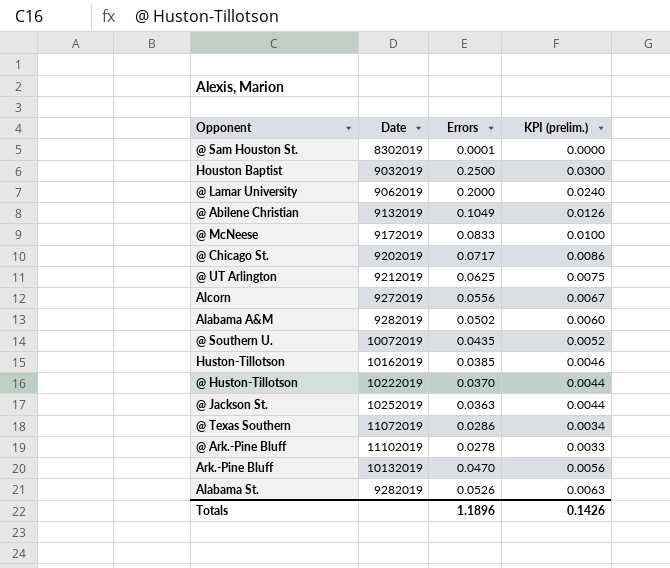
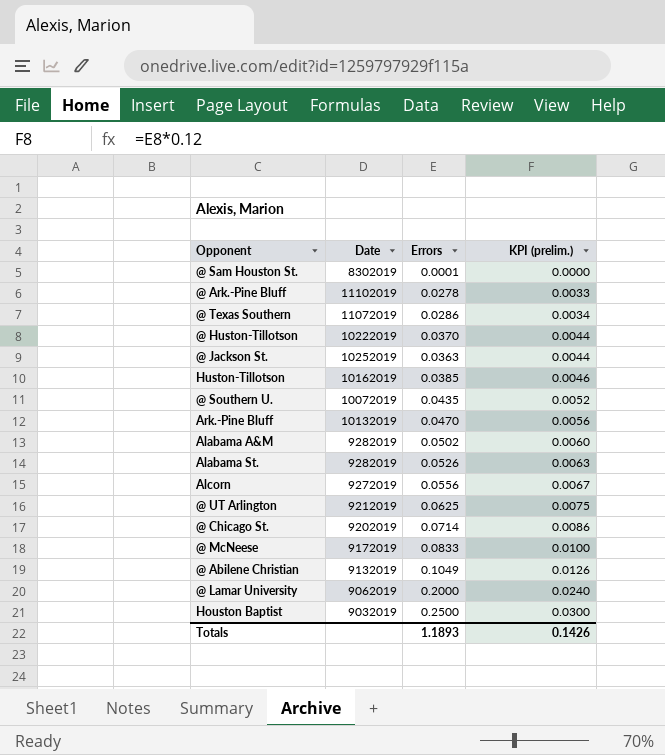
row order: none -> KPI (prelim.) ascending
@ Chicago St. | Errors: 0.0717 -> 0.0714
Totals | Errors: 1.1896 -> 1.1893

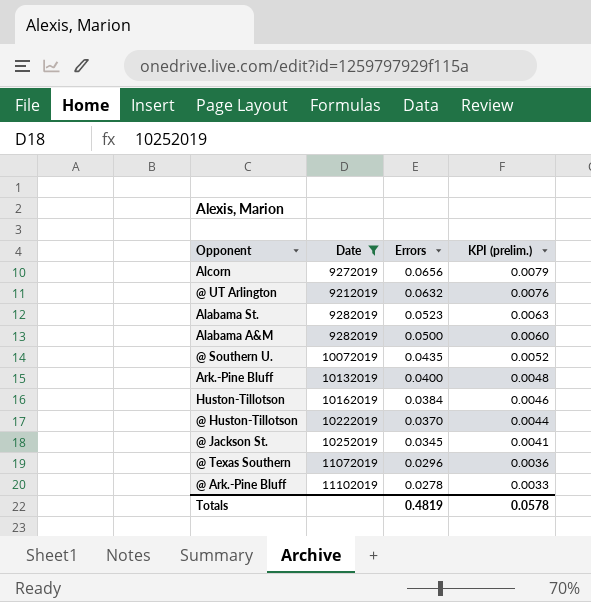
filter: none -> Date >= 9212019
row order: KPI (prelim.) ascending -> Errors descending
Alcorn | Errors: 0.0556 -> 0.0656
Alcorn | KPI (prelim.): 0.0067 -> 0.0079
@ UT Arlington | Errors: 0.0625 -> 0.0632
@ UT Arlington | KPI (prelim.): 0.0075 -> 0.0076
Alabama St. | Errors: 0.0526 -> 0.0523
Alabama A&M | Errors: 0.0502 -> 0.0500
Ark.-Pine Bluff | Errors: 0.0470 -> 0.0400
Ark.-Pine Bluff | KPI (prelim.): 0.0056 -> 0.0048
Huston-Tillotson | Errors: 0.0385 -> 0.0384
@ Jackson St. | Errors: 0.0363 -> 0.0345
@ Jackson St. | KPI (prelim.): 0.0044 -> 0.0041
@ Texas Southern | Errors: 0.0286 -> 0.0296
@ Texas Southern | KPI (prelim.): 0.0034 -> 0.0036
Totals | Errors: 1.1893 -> 0.4819
Totals | KPI (prelim.): 0.1426 -> 0.0578

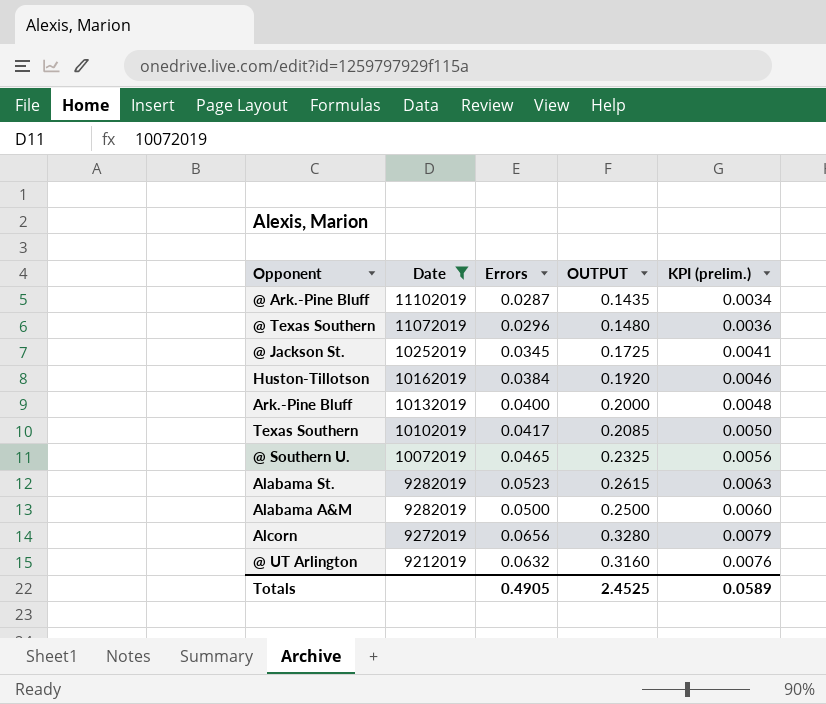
row order: Errors descending -> Date descending
column OUTPUT | formula: none -> [Errors] * 5
row @ Huston-Tillotson: 10222019 | 0.0370 | 0.0044 -> none
@ Ark.-Pine Bluff | Errors: 0.0278 -> 0.0287
@ Ark.-Pine Bluff | KPI (prelim.): 0.0033 -> 0.0034
row Texas Southern: none -> 10102019 | 0.0417 | 0.2085 | 0.0050
@ Southern U. | Errors: 0.0435 -> 0.0465
@ Southern U. | KPI (prelim.): 0.0052 -> 0.0056
Totals | Errors: 0.4819 -> 0.4905
Totals | KPI (prelim.): 0.0578 -> 0.0589

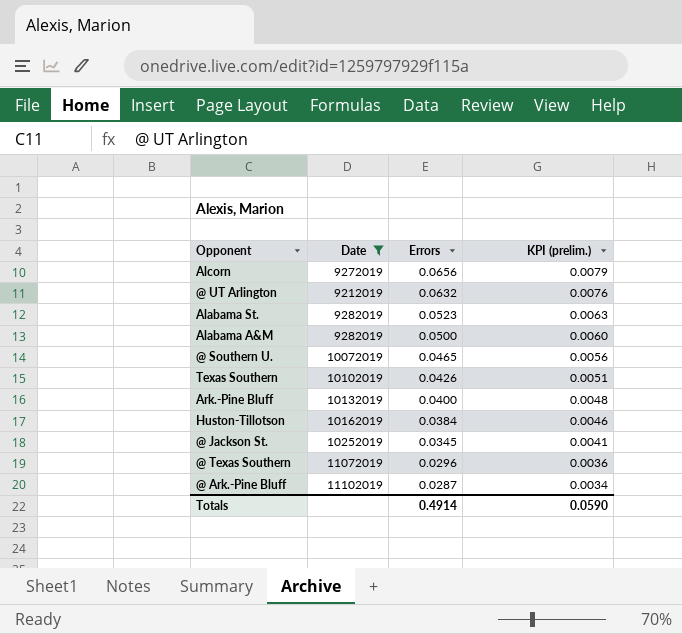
row order: Date descending -> Errors descending
column OUTPUT | formula: [Errors] * 5 -> none
Texas Southern | Errors: 0.0417 -> 0.0426
Texas Southern | KPI (prelim.): 0.0050 -> 0.0051
Totals | Errors: 0.4905 -> 0.4914
Totals | KPI (prelim.): 0.0589 -> 0.0590

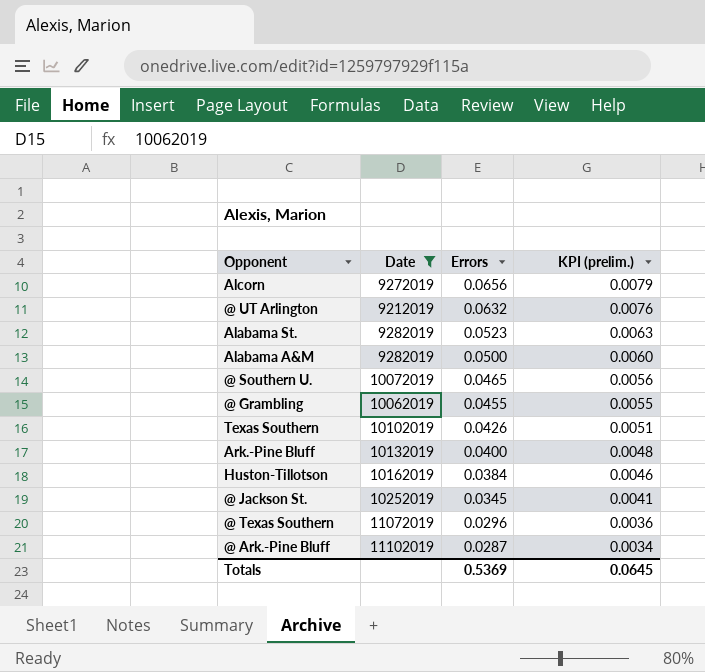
row @ Grambling: none -> 10062019 | 0.0455 | 0.0055
Totals | Errors: 0.4914 -> 0.5369
Totals | KPI (prelim.): 0.0590 -> 0.0645

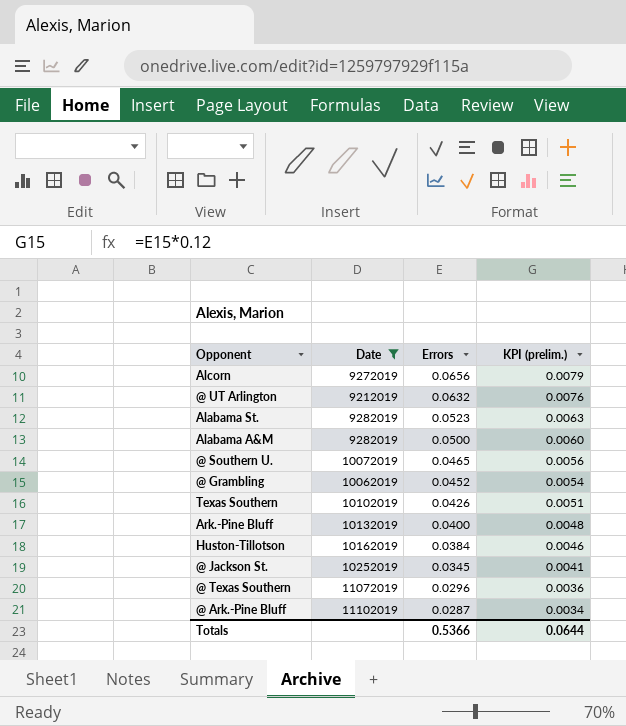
@ Grambling | Errors: 0.0455 -> 0.0452
@ Grambling | KPI (prelim.): 0.0055 -> 0.0054
Totals | Errors: 0.5369 -> 0.5366
Totals | KPI (prelim.): 0.0645 -> 0.0644

